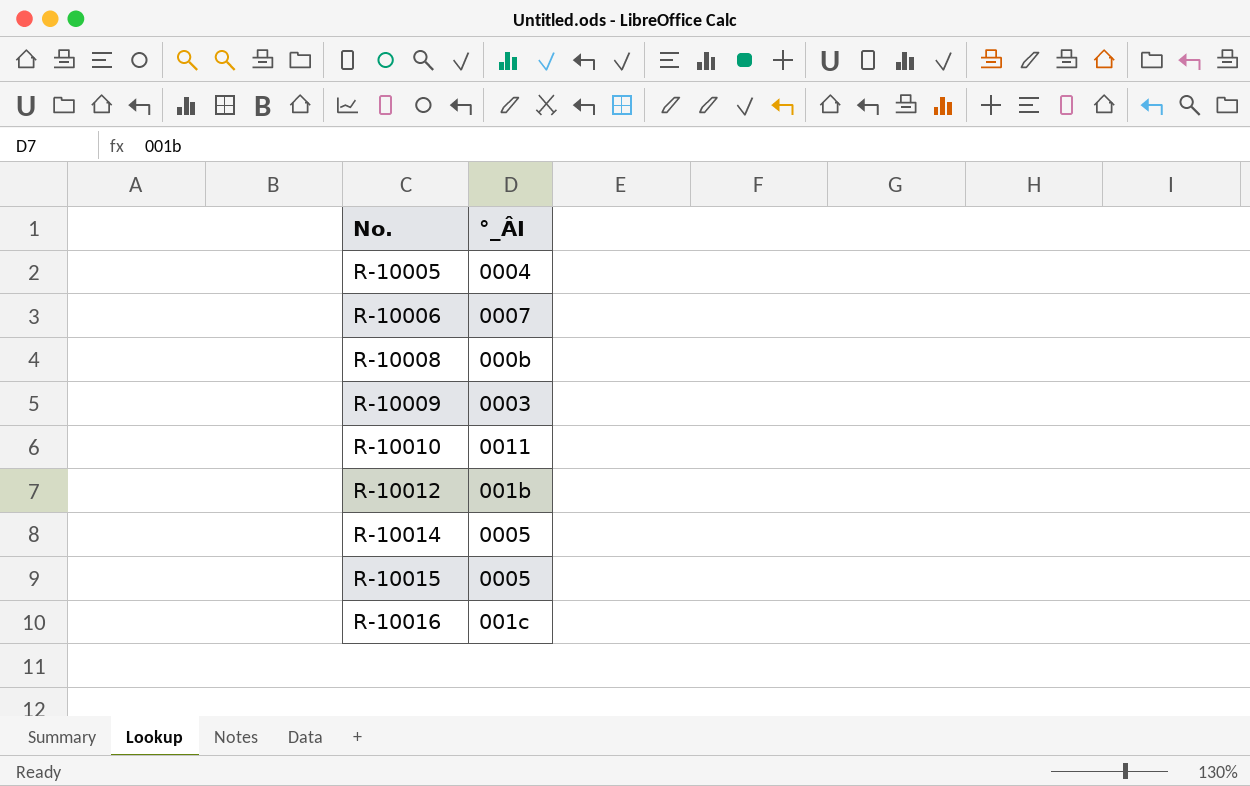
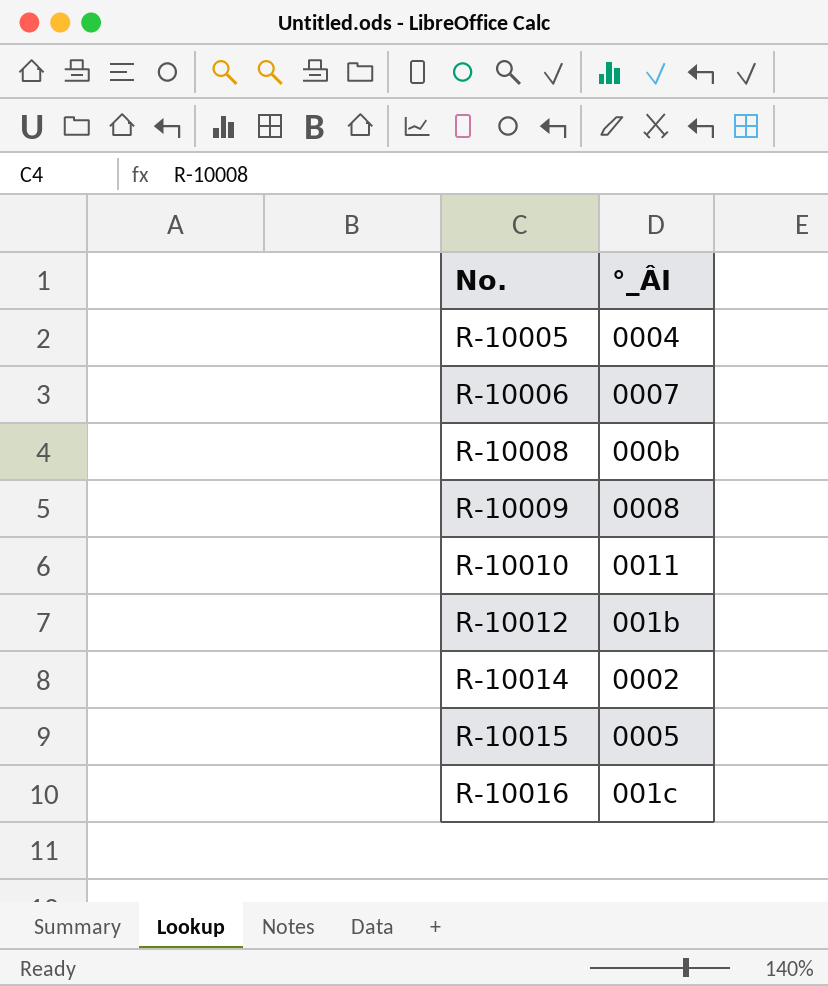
R-10009 | °_ÂI: 0003 -> 0008
R-10014 | °_ÂI: 0005 -> 0002

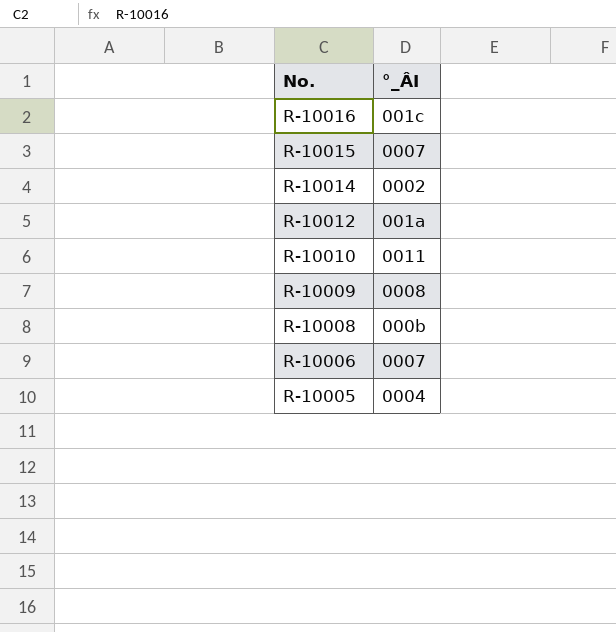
row order: No. ascending -> No. descending
R-10015 | °_ÂI: 0005 -> 0007
R-10012 | °_ÂI: 001b -> 001a

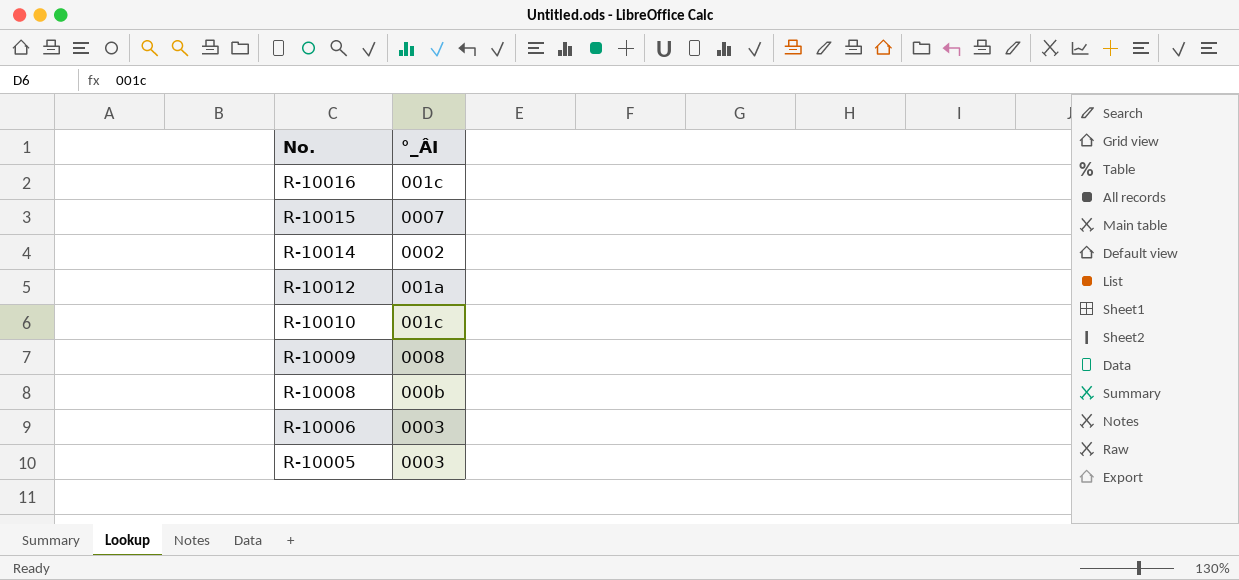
R-10010 | °_ÂI: 0011 -> 001c
R-10006 | °_ÂI: 0007 -> 0003
R-10005 | °_ÂI: 0004 -> 0003

